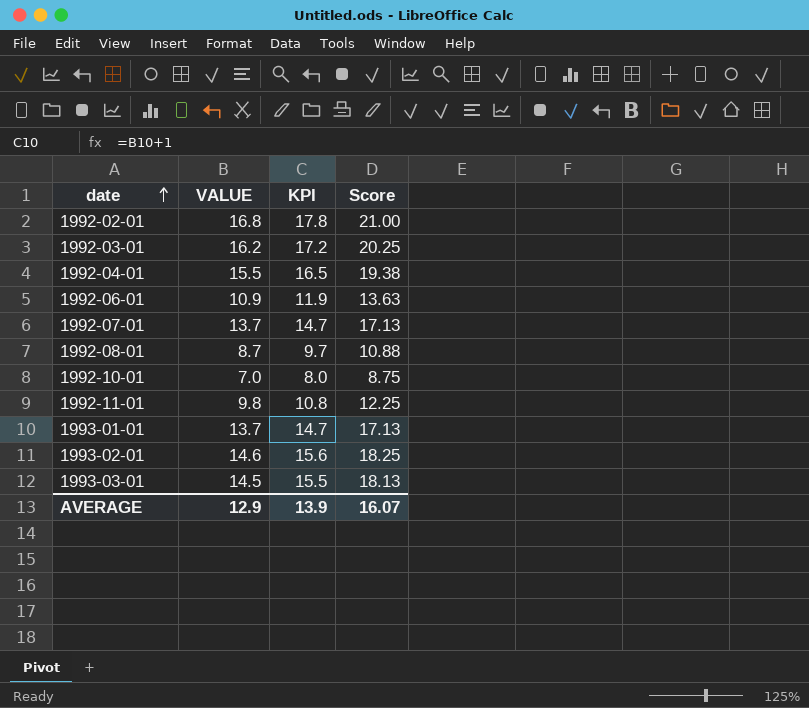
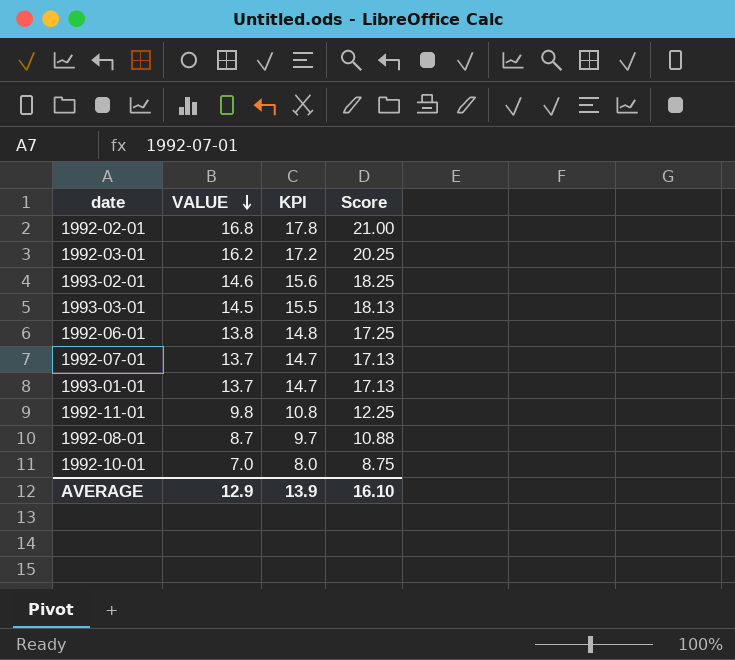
row order: date ascending -> VALUE descending
row 1992-04-01: 15.5 | 16.5 | 19.38 -> none
1992-06-01 | VALUE: 10.9 -> 13.8
1992-06-01 | KPI: 11.9 -> 14.8
1992-06-01 | Score: 13.63 -> 17.25
AVERAGE | Score: 16.07 -> 16.10

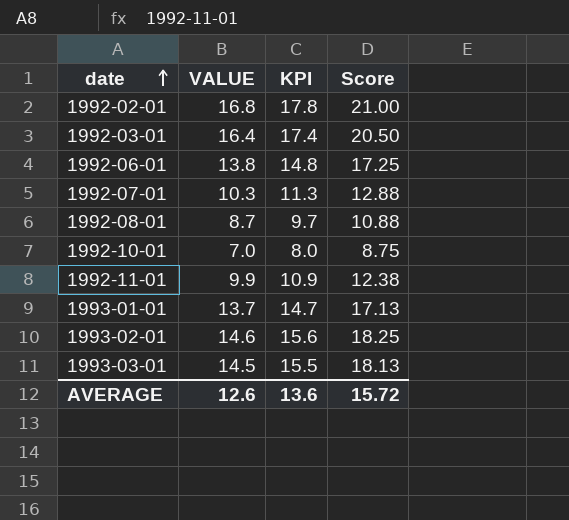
row order: VALUE descending -> date ascending
1992-03-01 | VALUE: 16.2 -> 16.4
1992-03-01 | KPI: 17.2 -> 17.4
1992-03-01 | Score: 20.25 -> 20.50
1992-07-01 | VALUE: 13.7 -> 10.3
1992-07-01 | KPI: 14.7 -> 11.3
1992-07-01 | Score: 17.13 -> 12.88
1992-11-01 | VALUE: 9.8 -> 9.9
1992-11-01 | KPI: 10.8 -> 10.9
1992-11-01 | Score: 12.25 -> 12.38
AVERAGE | VALUE: 12.9 -> 12.6
AVERAGE | KPI: 13.9 -> 13.6
AVERAGE | Score: 16.10 -> 15.72

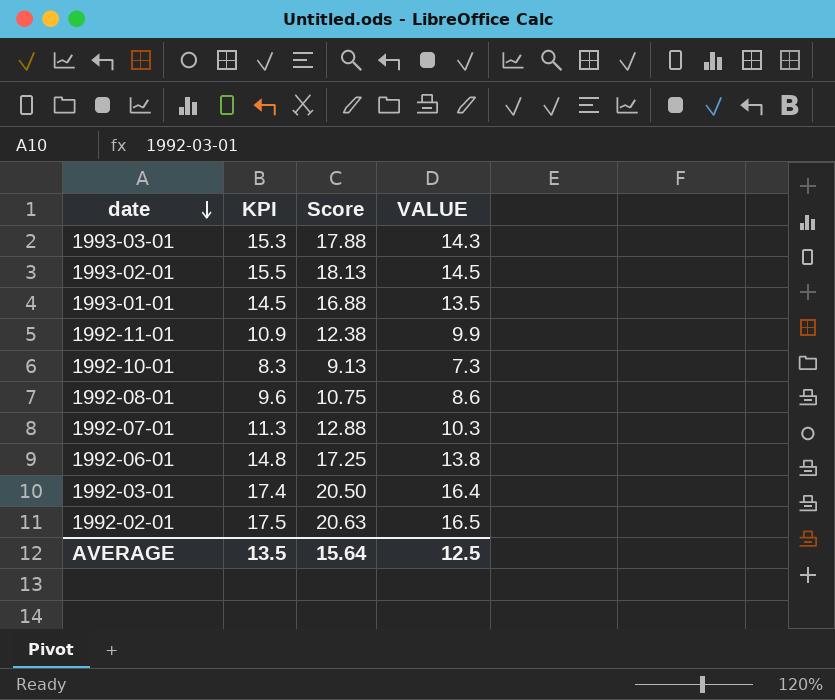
row order: date ascending -> date descending
column VALUE | position: 2 -> 4
1993-03-01 | KPI: 15.5 -> 15.3
1993-03-01 | Score: 18.13 -> 17.88
1993-03-01 | VALUE: 14.5 -> 14.3
1993-02-01 | KPI: 15.6 -> 15.5
1993-02-01 | Score: 18.25 -> 18.13
1993-02-01 | VALUE: 14.6 -> 14.5
1993-01-01 | KPI: 14.7 -> 14.5
1993-01-01 | Score: 17.13 -> 16.88
1993-01-01 | VALUE: 13.7 -> 13.5
1992-10-01 | KPI: 8.0 -> 8.3
1992-10-01 | Score: 8.75 -> 9.13
1992-10-01 | VALUE: 7.0 -> 7.3
1992-08-01 | KPI: 9.7 -> 9.6
1992-08-01 | Score: 10.88 -> 10.75
1992-08-01 | VALUE: 8.7 -> 8.6
1992-02-01 | KPI: 17.8 -> 17.5
1992-02-01 | Score: 21.00 -> 20.63
1992-02-01 | VALUE: 16.8 -> 16.5
AVERAGE | KPI: 13.6 -> 13.5
AVERAGE | Score: 15.72 -> 15.64
AVERAGE | VALUE: 12.6 -> 12.5

